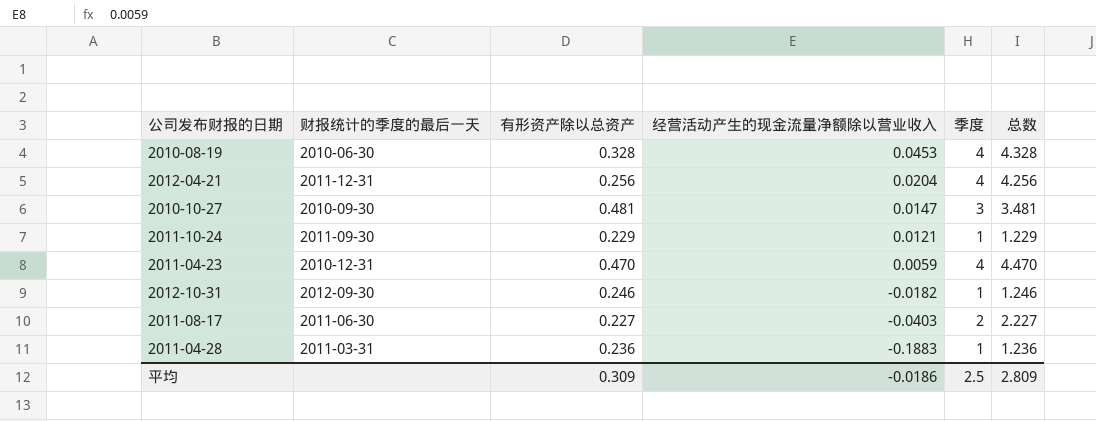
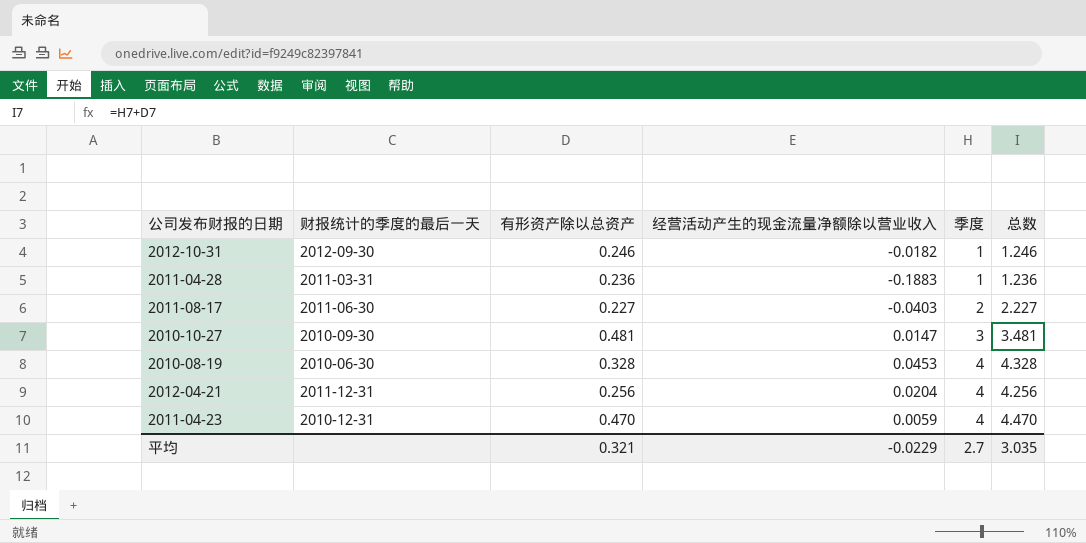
row order: 经营活动产生的现金流量净额除以营业收入 descending -> 季度 ascending
row 2011-10-24: 2011-09-30 | 0.229 | 0.0121 | 1 | 1.229 -> none
平均 | 有形资产除以总资产: 0.309 -> 0.321
平均 | 经营活动产生的现金流量净额除以营业收入: -0.0186 -> -0.0229
平均 | 季度: 2.5 -> 2.7
平均 | 总数: 2.809 -> 3.035

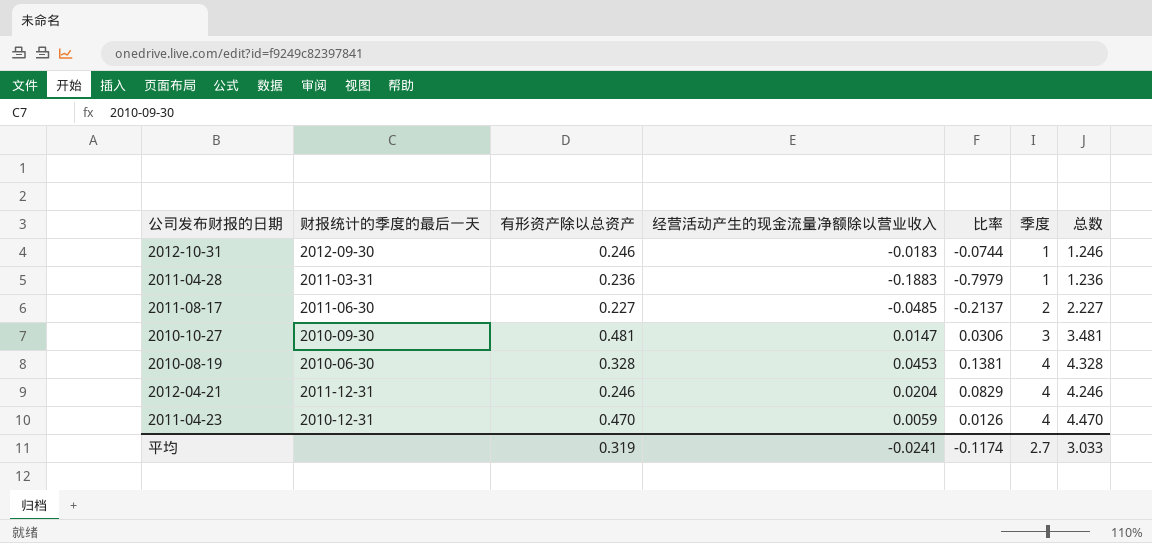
column 比率 | formula: none -> [经营活动产生的现金流量净额除以营业收入] / [有形资产除以总资产]
2012-10-31 | 经营活动产生的现金流量净额除以营业收入: -0.0182 -> -0.0183
2011-08-17 | 经营活动产生的现金流量净额除以营业收入: -0.0403 -> -0.0485
2012-04-21 | 有形资产除以总资产: 0.256 -> 0.246
2012-04-21 | 总数: 4.256 -> 4.246
平均 | 有形资产除以总资产: 0.321 -> 0.319
平均 | 经营活动产生的现金流量净额除以营业收入: -0.0229 -> -0.0241
平均 | 总数: 3.035 -> 3.033

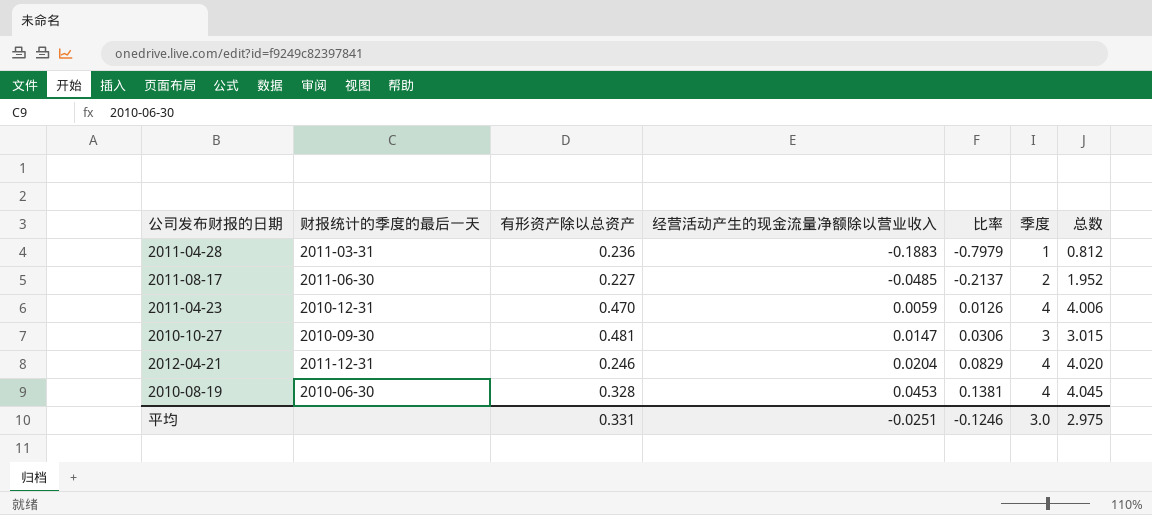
row order: 季度 ascending -> 经营活动产生的现金流量净额除以营业收入 ascending
column 总数 | formula: [有形资产除以总资产] + [季度] -> [经营活动产生的现金流量净额除以营业收入] + [季度]
row 2012-10-31: 2012-09-30 | 0.246 | -0.0183 | -0.0744 | 1 | 1.246 -> none
平均 | 有形资产除以总资产: 0.319 -> 0.331
平均 | 经营活动产生的现金流量净额除以营业收入: -0.0241 -> -0.0251
平均 | 比率: -0.1174 -> -0.1246
平均 | 季度: 2.7 -> 3.0
平均 | 总数: 3.033 -> 2.975

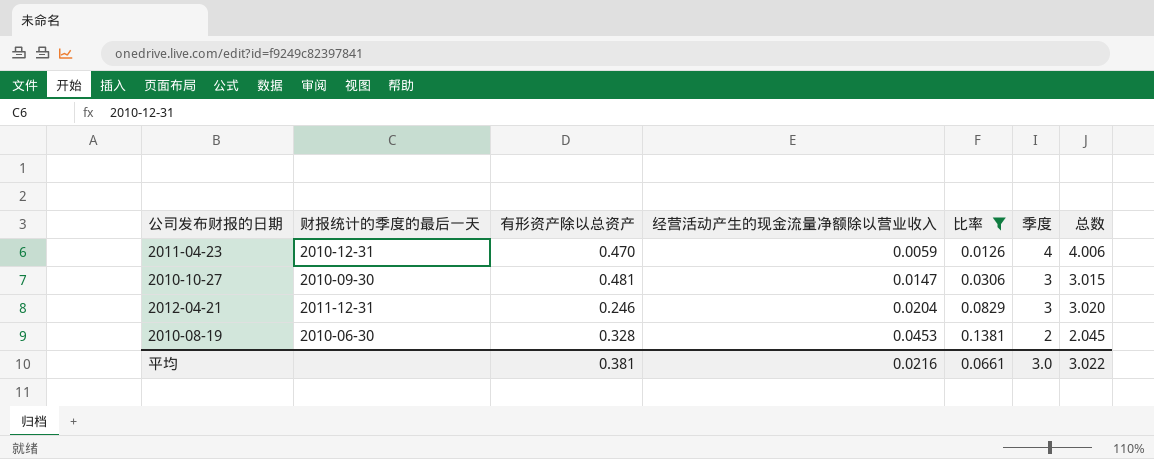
filter: none -> 比率 >= 0.0126
2012-04-21 | 季度: 4 -> 3
2012-04-21 | 总数: 4.020 -> 3.020
2010-08-19 | 季度: 4 -> 2
2010-08-19 | 总数: 4.045 -> 2.045
平均 | 有形资产除以总资产: 0.331 -> 0.381
平均 | 经营活动产生的现金流量净额除以营业收入: -0.0251 -> 0.0216
平均 | 比率: -0.1246 -> 0.0661
平均 | 总数: 2.975 -> 3.022

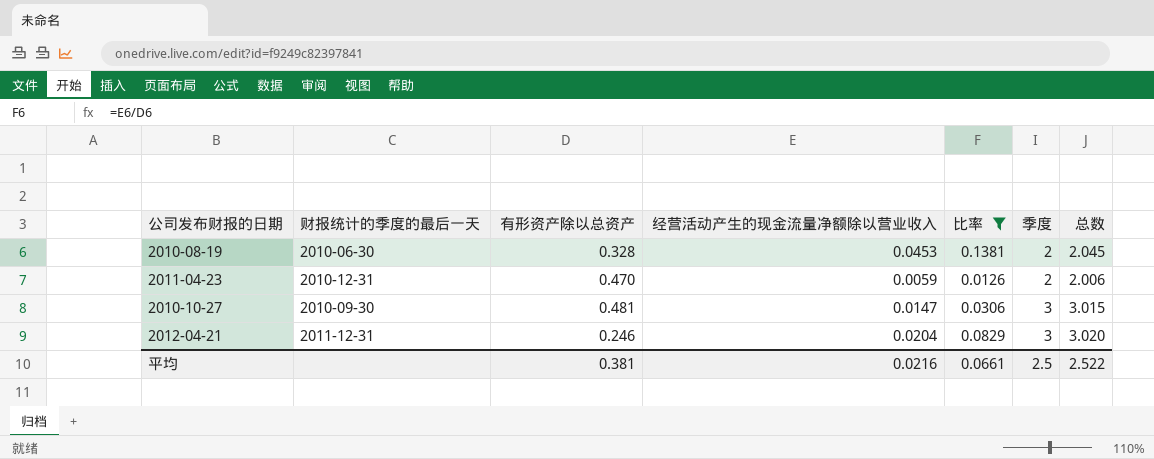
row order: 经营活动产生的现金流量净额除以营业收入 ascending -> 季度 ascending
2011-04-23 | 季度: 4 -> 2
2011-04-23 | 总数: 4.006 -> 2.006
平均 | 季度: 3.0 -> 2.5
平均 | 总数: 3.022 -> 2.522

